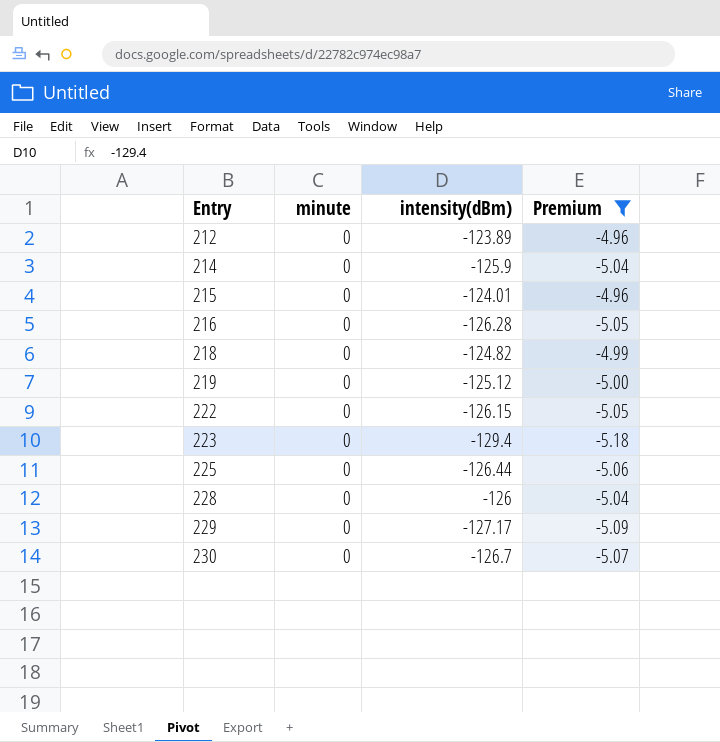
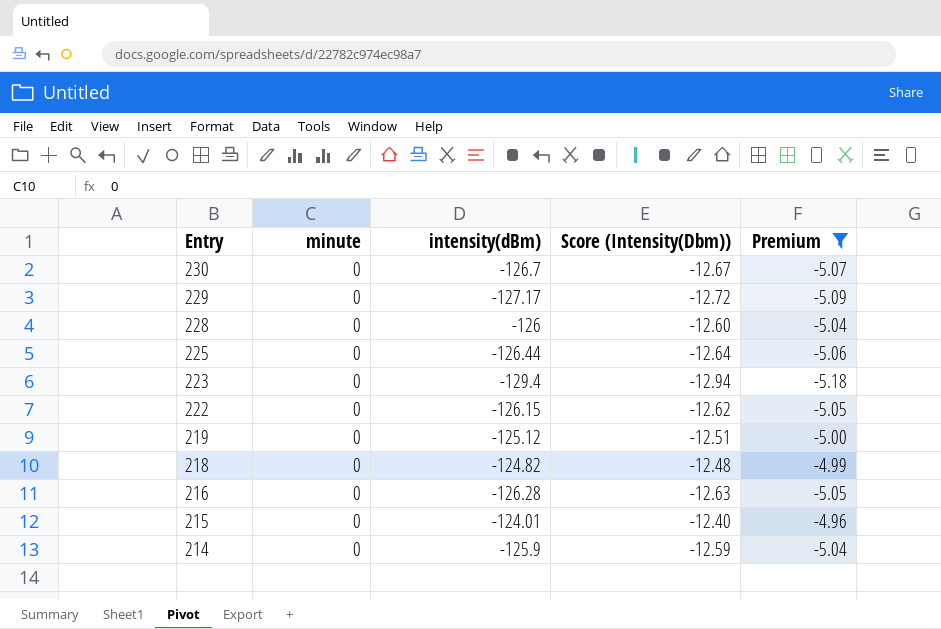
row order: Entry ascending -> Entry descending
column Score (Intensity(Dbm)) | formula: none -> [intensity(dBm)] * 0.1
row 212: 0 | -123.89 | -4.96 -> none

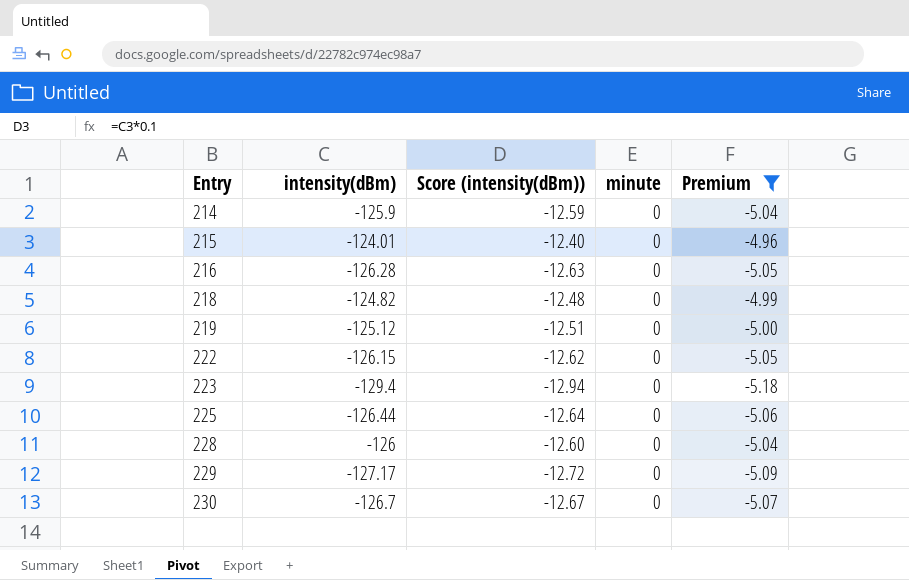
row order: Entry descending -> Entry ascending
column name: Score (Intensity(Dbm)) -> Score (intensity(dBm))
column minute | position: 2 -> 4

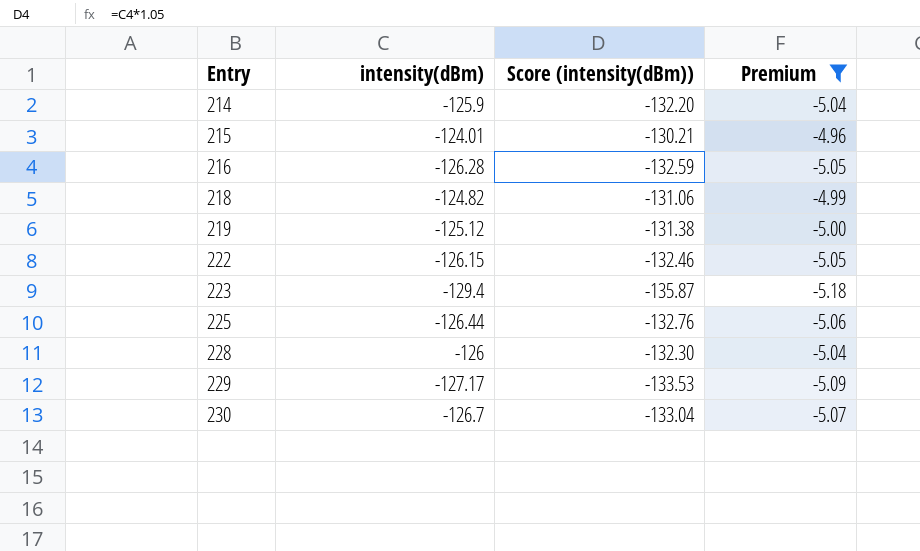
column minute | position: 4 -> none
column Score (intensity(dBm)) | formula: [intensity(dBm)] * 0.1 -> [intensity(dBm)] * 1.05

